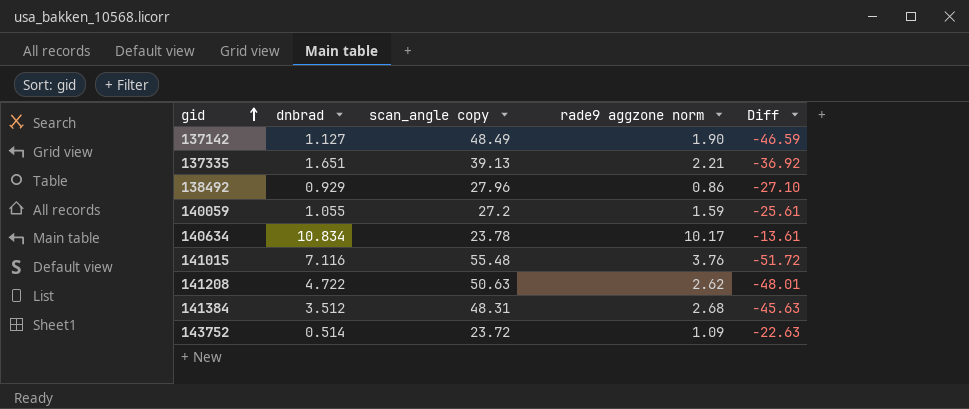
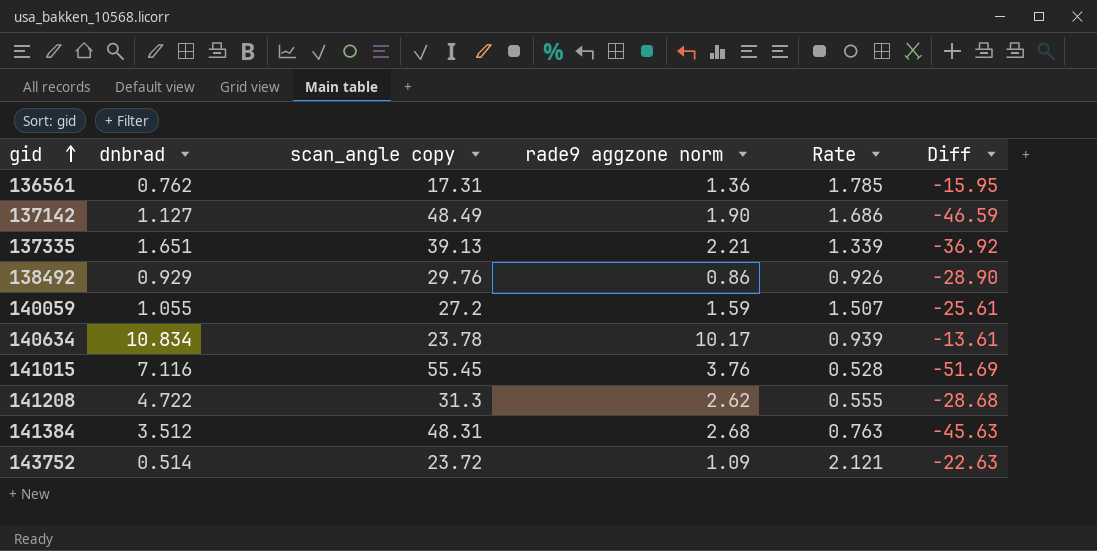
column Rate | formula: none -> [rade9 aggzone norm] / [dnbrad]
row 136561: none -> 0.762 | 17.31 | 1.36 | 1.785 | -15.95
138492 | scan_angle copy: 27.96 -> 29.76
138492 | Diff: -27.10 -> -28.90
141015 | scan_angle copy: 55.48 -> 55.45
141015 | Diff: -51.72 -> -51.69
141208 | scan_angle copy: 50.63 -> 31.3
141208 | Diff: -48.01 -> -28.68

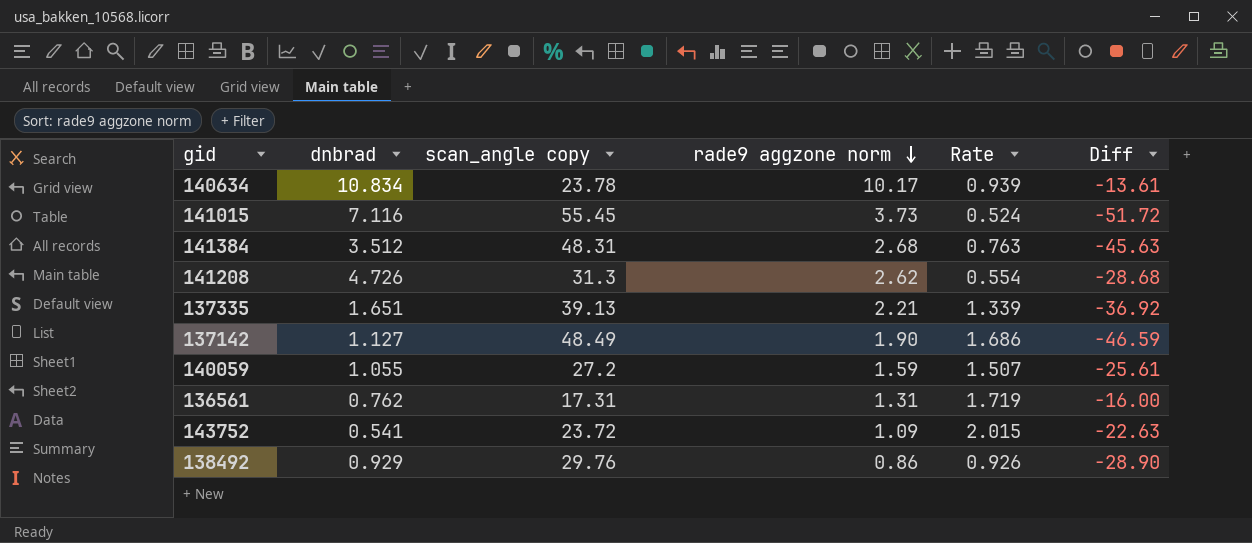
row order: gid ascending -> rade9 aggzone norm descending
141015 | rade9 aggzone norm: 3.76 -> 3.73
141015 | Rate: 0.528 -> 0.524
141015 | Diff: -51.69 -> -51.72
141208 | dnbrad: 4.722 -> 4.726
141208 | Rate: 0.555 -> 0.554
136561 | rade9 aggzone norm: 1.36 -> 1.31
136561 | Rate: 1.785 -> 1.719
136561 | Diff: -15.95 -> -16.00
143752 | dnbrad: 0.514 -> 0.541
143752 | Rate: 2.121 -> 2.015

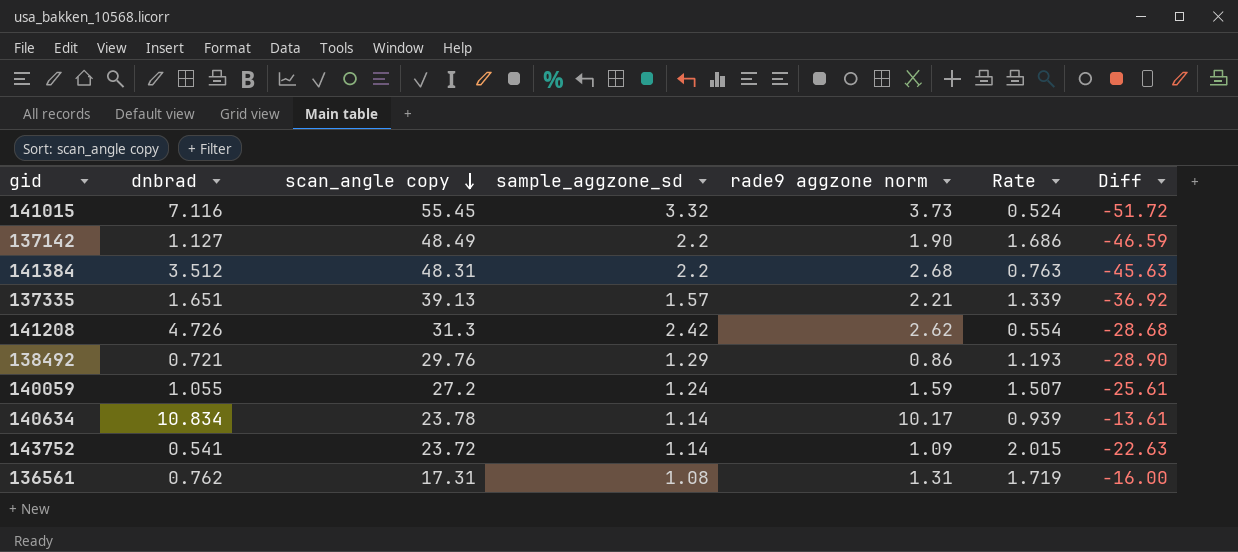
row order: rade9 aggzone norm descending -> scan_angle copy descending
column sample_aggzone_sd | position: none -> 4
138492 | dnbrad: 0.929 -> 0.721
138492 | Rate: 0.926 -> 1.193

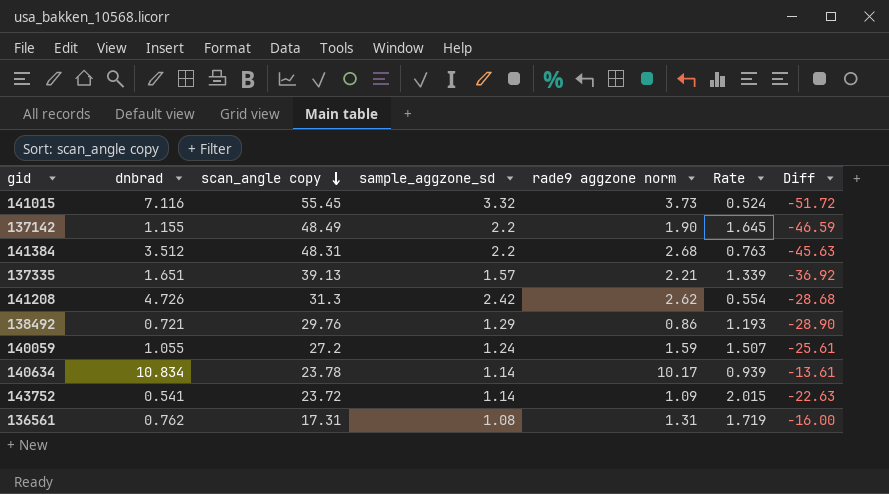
137142 | dnbrad: 1.127 -> 1.155
137142 | Rate: 1.686 -> 1.645

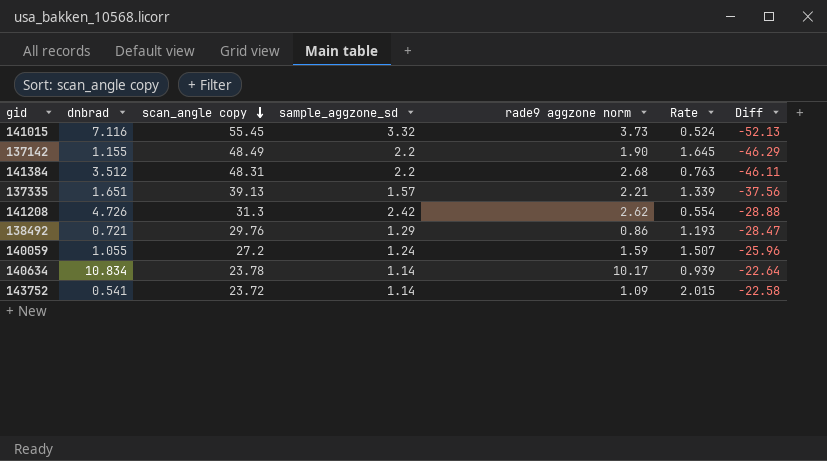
column Diff | formula: [rade9 aggzone norm] - [scan_angle copy] -> [sample_aggzone_sd] - [scan_angle copy]
row 136561: 0.762 | 17.31 | 1.08 | 1.31 | 1.719 | -16.00 -> none

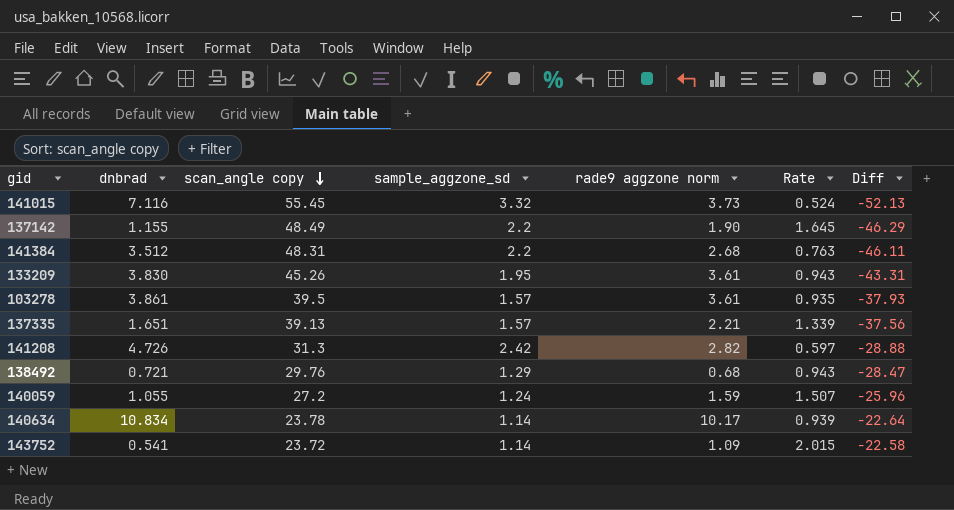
row 133209: none -> 3.830 | 45.26 | 1.95 | 3.61 | 0.943 | -43.31
row 103278: none -> 3.861 | 39.5 | 1.57 | 3.61 | 0.935 | -37.93
141208 | rade9 aggzone norm: 2.62 -> 2.82
141208 | Rate: 0.554 -> 0.597
138492 | rade9 aggzone norm: 0.86 -> 0.68
138492 | Rate: 1.193 -> 0.943

